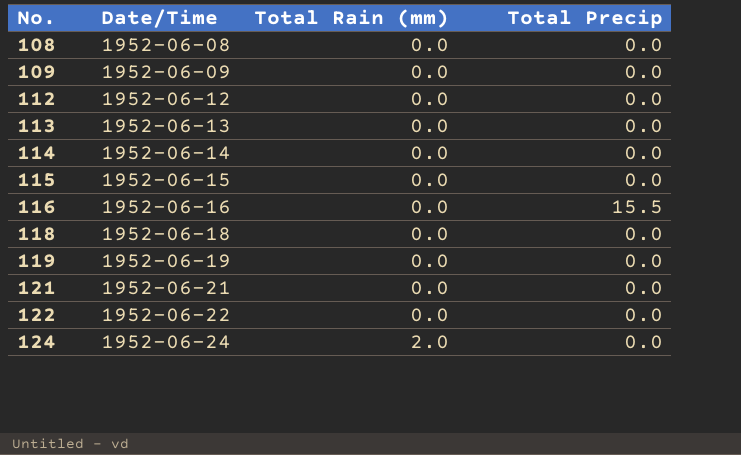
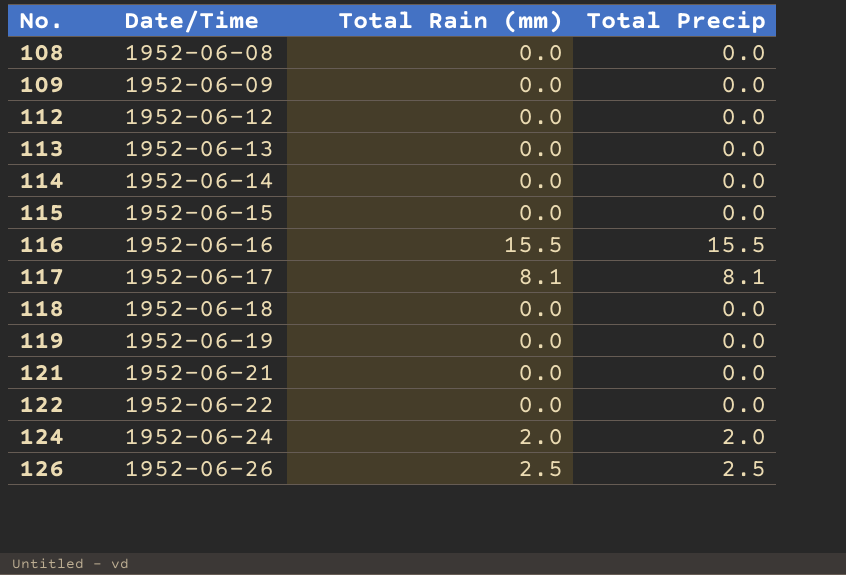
116 | Total Rain (mm): 0.0 -> 15.5
row 117: none -> 1952-06-17 | 8.1 | 8.1
124 | Total Precip: 0.0 -> 2.0
row 126: none -> 1952-06-26 | 2.5 | 2.5

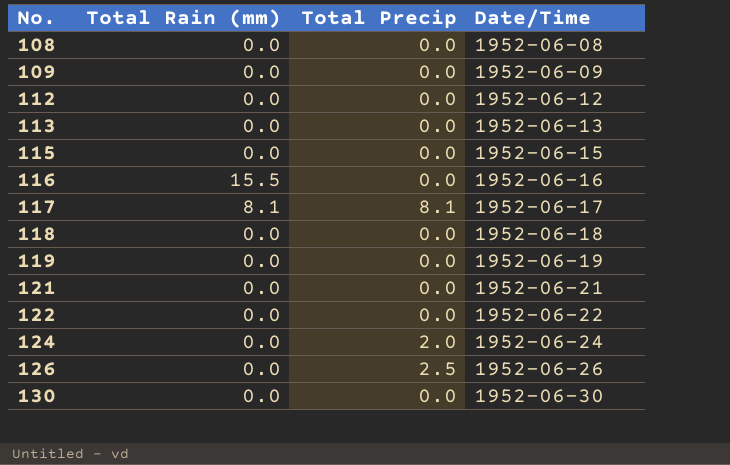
column Date/Time | position: 2 -> 4
row 114: 1952-06-14 | 0.0 | 0.0 -> none
116 | Total Precip: 15.5 -> 0.0
124 | Total Rain (mm): 2.0 -> 0.0
126 | Total Rain (mm): 2.5 -> 0.0
row 130: none -> 0.0 | 0.0 | 1952-06-30

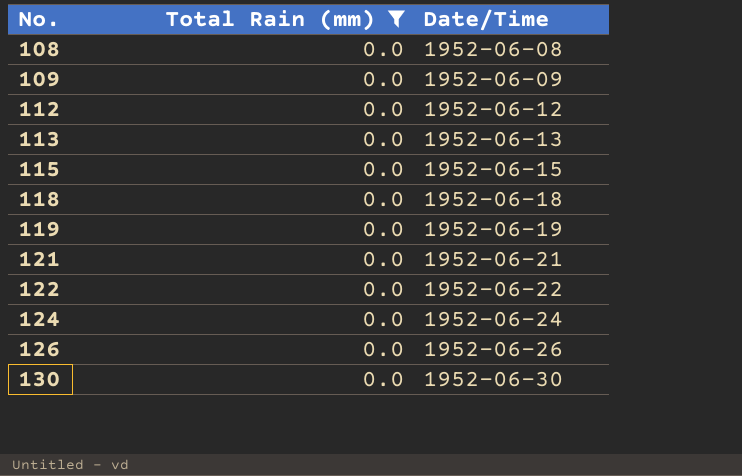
filter: none -> Total Rain (mm) = 0.0
column Total Precip | position: 3 -> none

